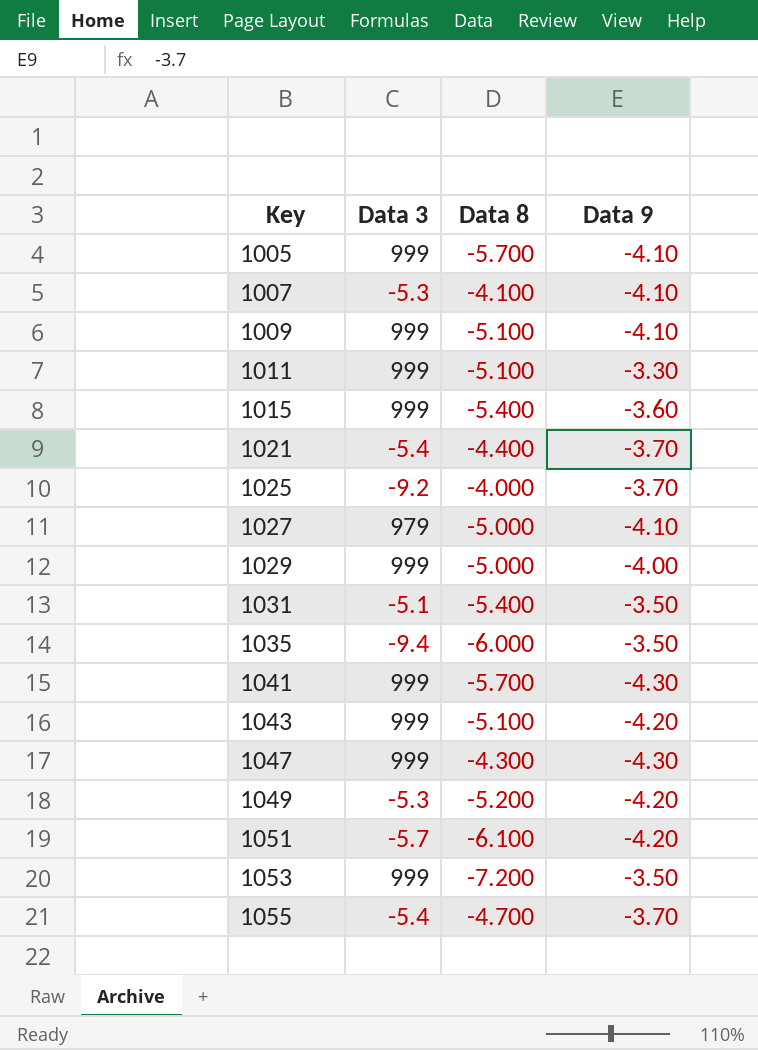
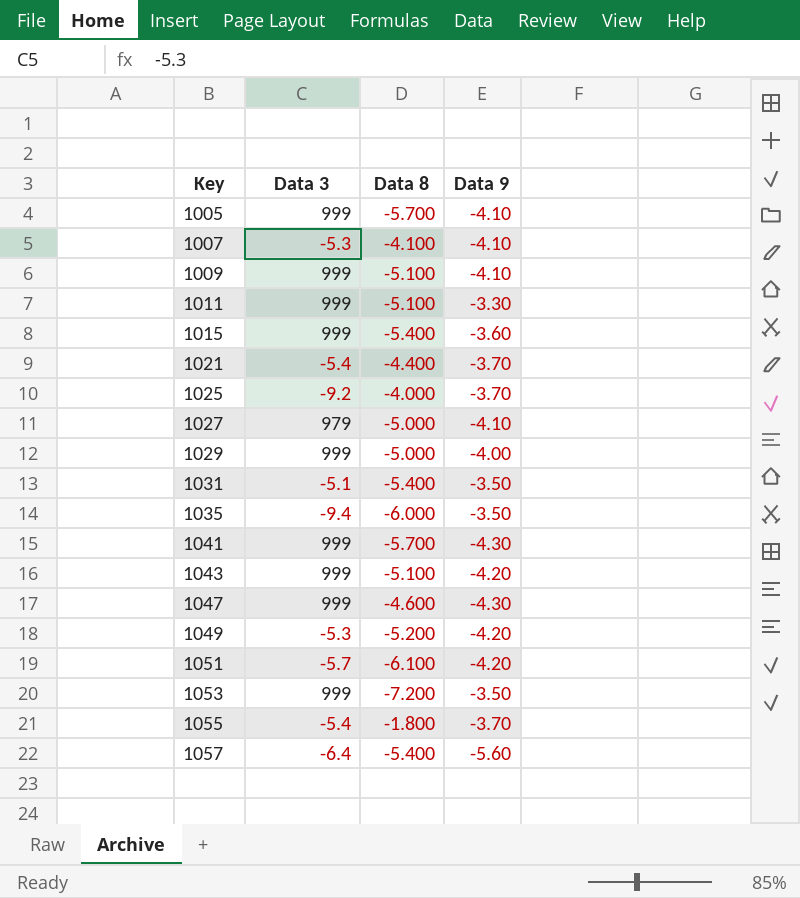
1047 | Data 8: -4.300 -> -4.600
1055 | Data 8: -4.700 -> -1.800
row 1057: none -> -6.4 | -5.400 | -5.60

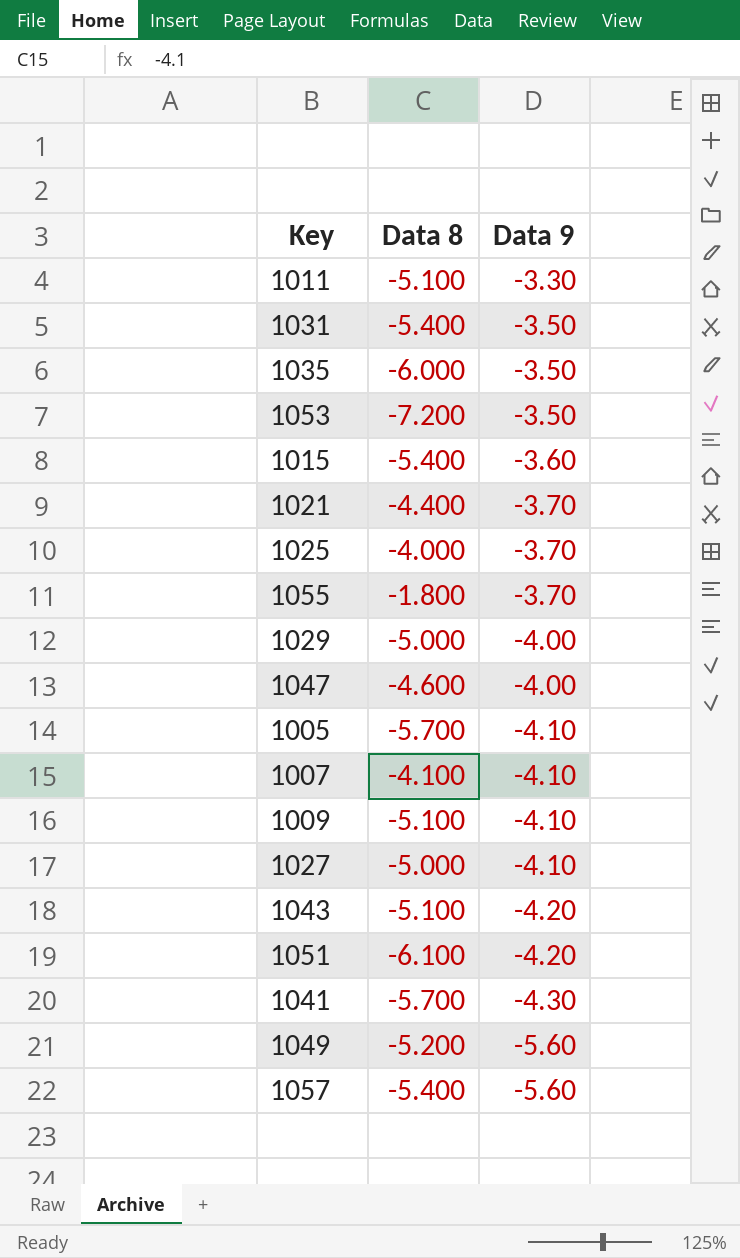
row order: Key ascending -> Data 9 descending
column Data 3 | position: 2 -> none
1047 | Data 9: -4.30 -> -4.00
1049 | Data 9: -4.20 -> -5.60

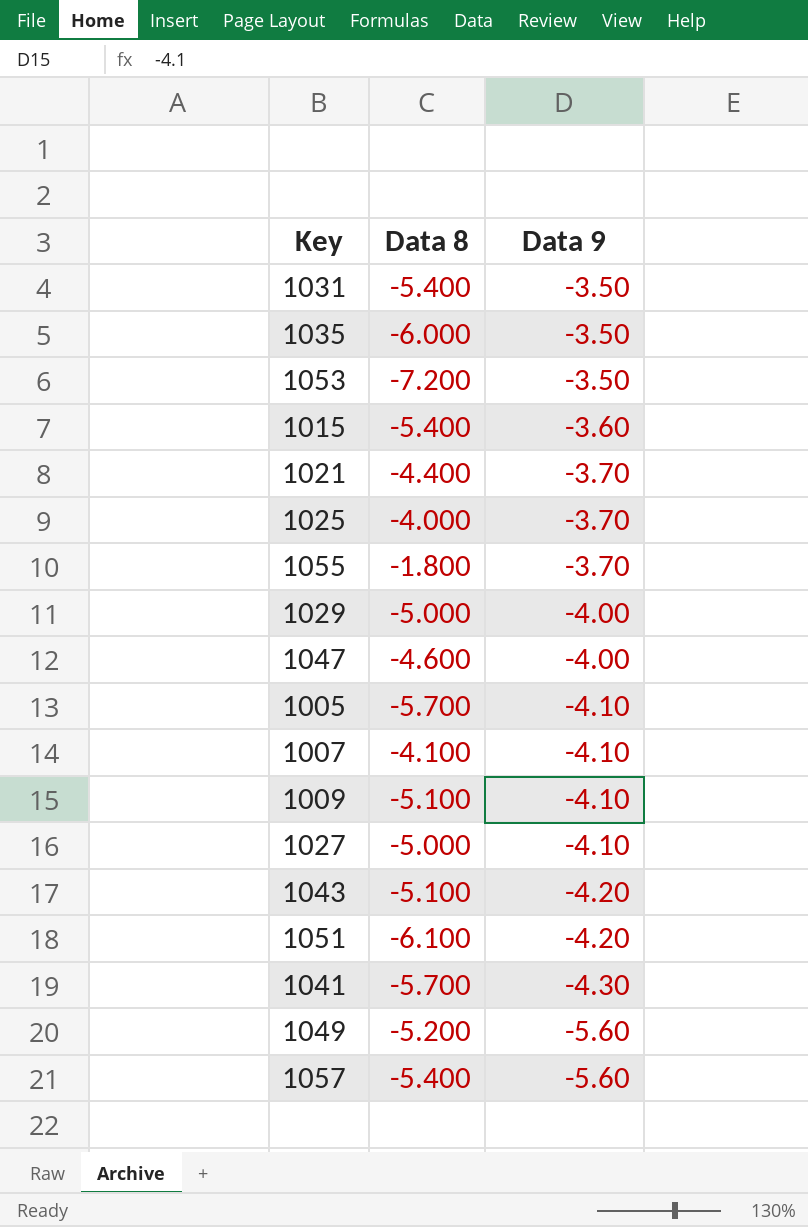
row 1011: -5.100 | -3.30 -> none

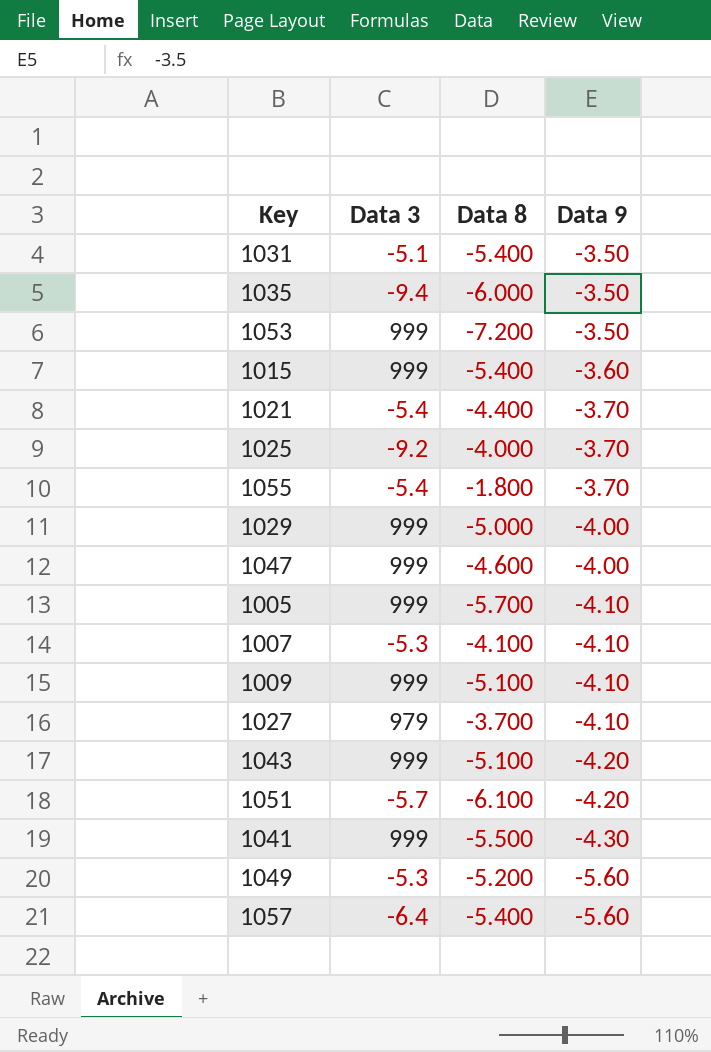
column Data 3 | position: none -> 2
1027 | Data 8: -5.000 -> -3.700
1041 | Data 8: -5.700 -> -5.500

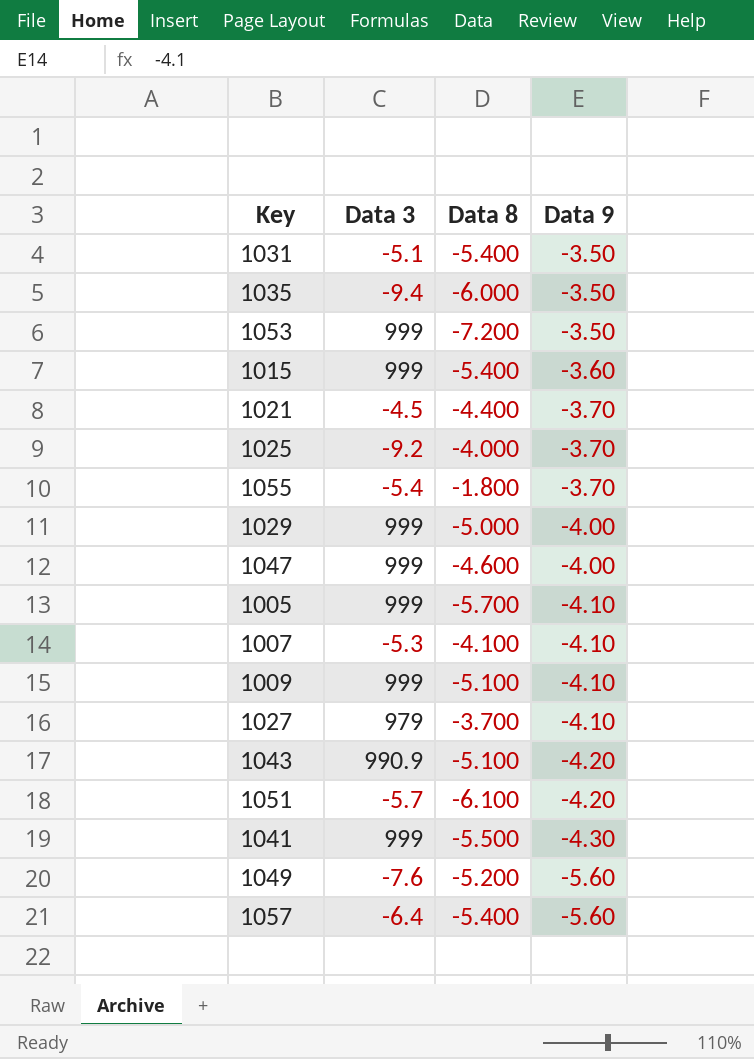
1021 | Data 3: -5.4 -> -4.5
1043 | Data 3: 999 -> 990.9
1049 | Data 3: -5.3 -> -7.6

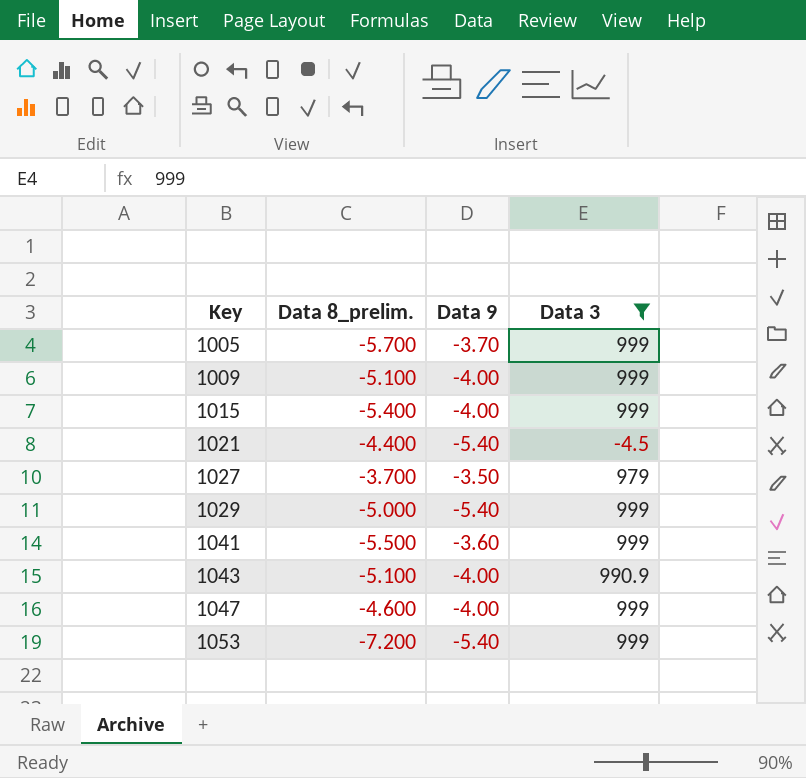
filter: none -> Data 3 >= -4.5
row order: Data 9 descending -> Key ascending
column name: Data 8 -> Data 8_prelim.
column Data 3 | position: 2 -> 4
1005 | Data 9: -4.10 -> -3.70
1009 | Data 9: -4.10 -> -4.00
1015 | Data 9: -3.60 -> -4.00
1021 | Data 9: -3.70 -> -5.40
1027 | Data 9: -4.10 -> -3.50
1029 | Data 9: -4.00 -> -5.40
1041 | Data 9: -4.30 -> -3.60
1043 | Data 9: -4.20 -> -4.00
1053 | Data 9: -3.50 -> -5.40

